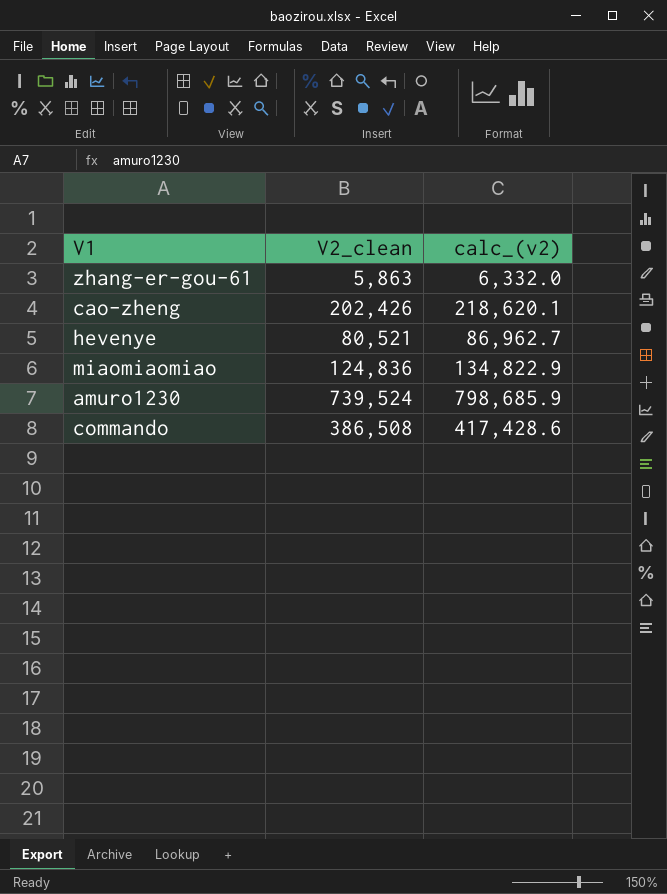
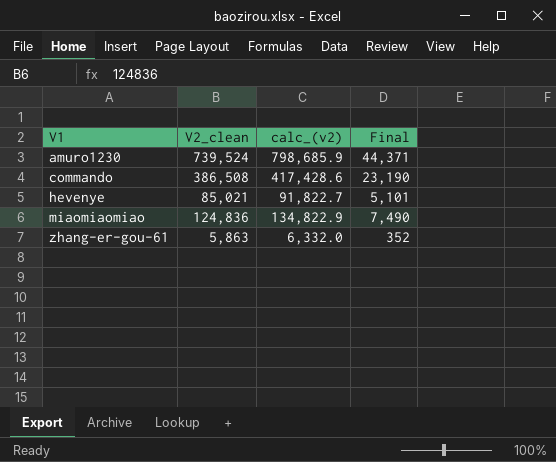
row order: none -> V1 ascending
column Final | formula: none -> [V2_clean] * 0.06
row cao-zheng: 202,426 | 218,620.1 -> none
hevenye | V2_clean: 80,521 -> 85,021
hevenye | calc_(v2): 86,962.7 -> 91,822.7

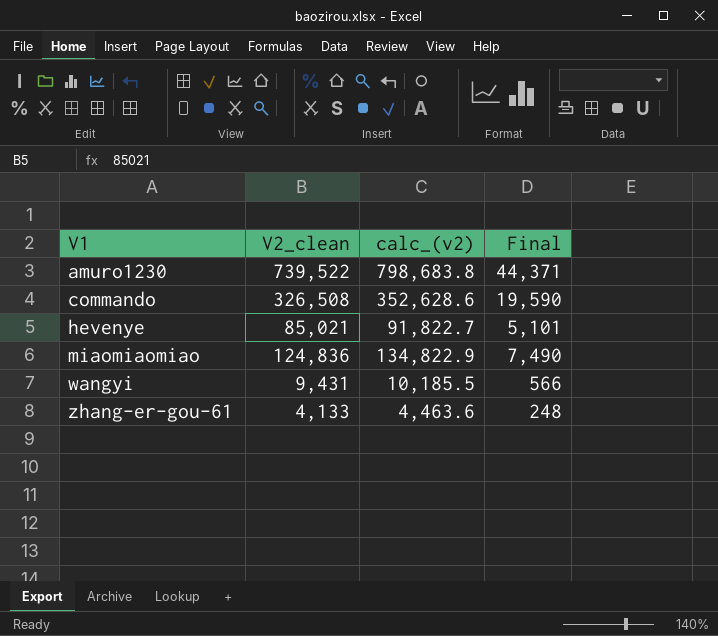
amuro1230 | V2_clean: 739,524 -> 739,522
amuro1230 | calc_(v2): 798,685.9 -> 798,683.8
commando | V2_clean: 386,508 -> 326,508
commando | calc_(v2): 417,428.6 -> 352,628.6
commando | Final: 23,190 -> 19,590
row wangyi: none -> 9,431 | 10,185.5 | 566
zhang-er-gou-61 | V2_clean: 5,863 -> 4,133
zhang-er-gou-61 | calc_(v2): 6,332.0 -> 4,463.6
zhang-er-gou-61 | Final: 352 -> 248

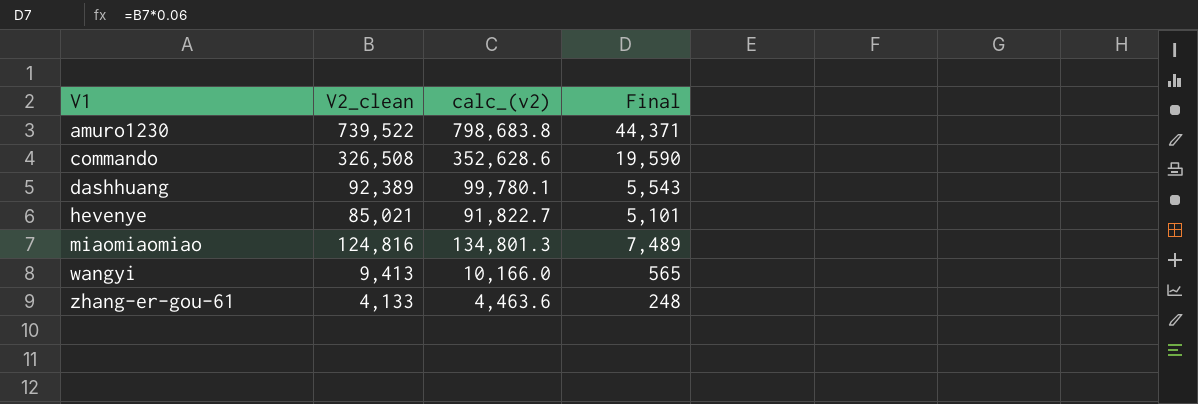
row dashhuang: none -> 92,389 | 99,780.1 | 5,543
miaomiaomiao | V2_clean: 124,836 -> 124,816
miaomiaomiao | calc_(v2): 134,822.9 -> 134,801.3
miaomiaomiao | Final: 7,490 -> 7,489
wangyi | V2_clean: 9,431 -> 9,413
wangyi | calc_(v2): 10,185.5 -> 10,166.0
wangyi | Final: 566 -> 565

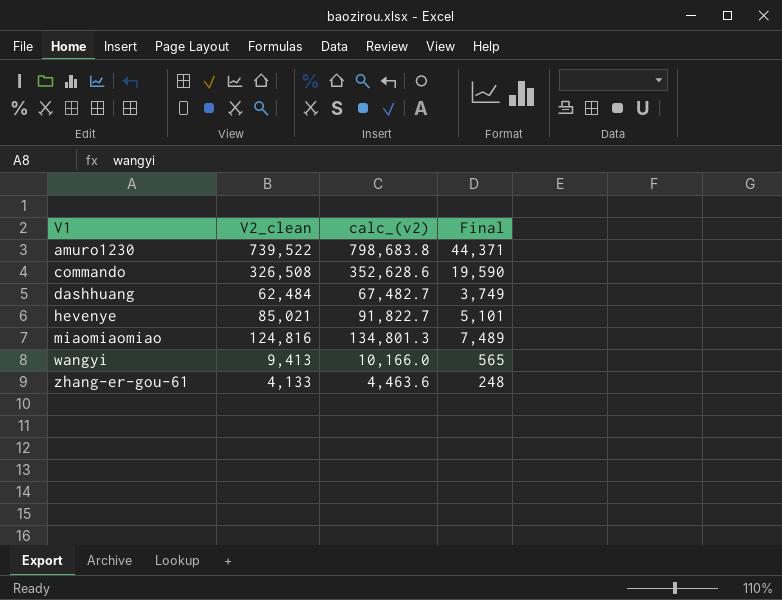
dashhuang | V2_clean: 92,389 -> 62,484
dashhuang | calc_(v2): 99,780.1 -> 67,482.7
dashhuang | Final: 5,543 -> 3,749

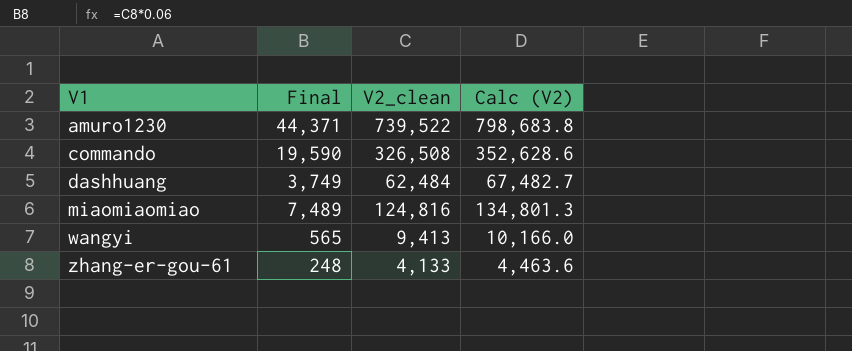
column Final | position: 4 -> 2
column name: calc_(v2) -> Calc (V2)
row hevenye: 85,021 | 91,822.7 | 5,101 -> none

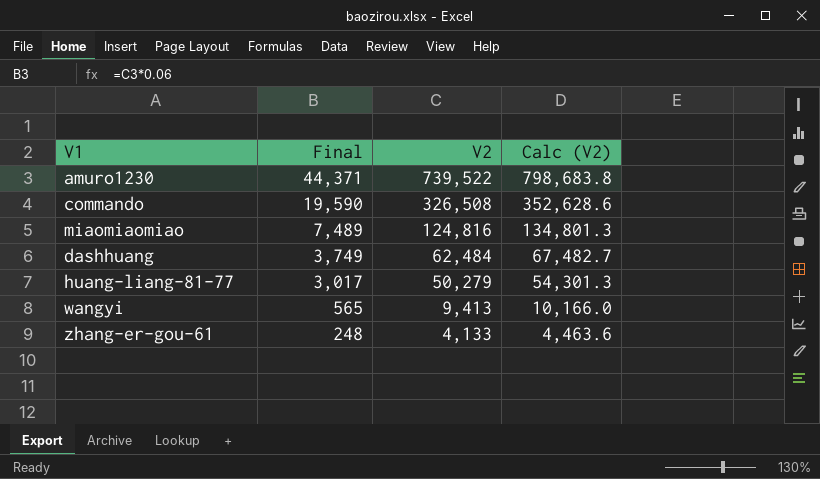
row order: V1 ascending -> Final descending
column name: V2_clean -> V2
row huang-liang-81-77: none -> 3,017 | 50,279 | 54,301.3

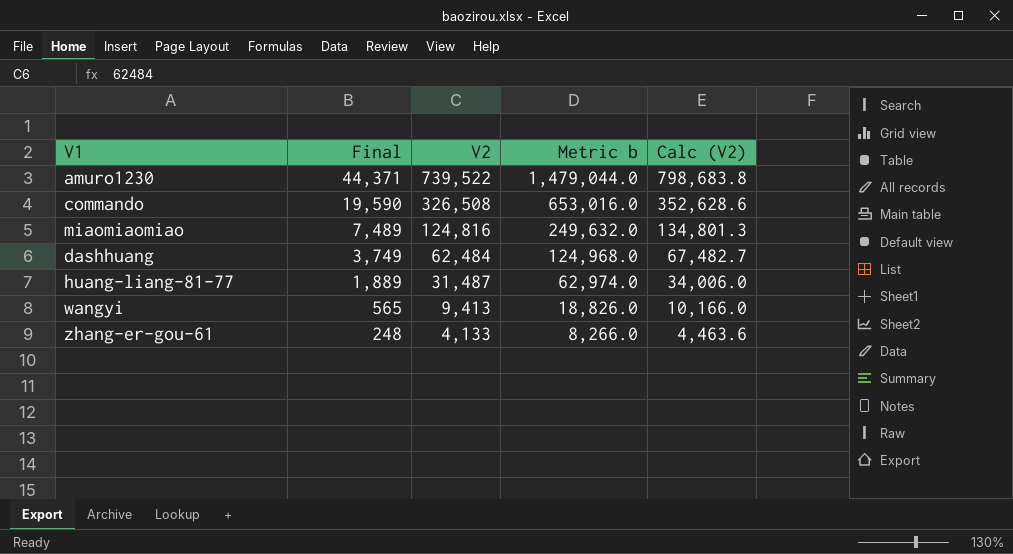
column Metric b | formula: none -> [V2] * 2
huang-liang-81-77 | Final: 3,017 -> 1,889
huang-liang-81-77 | V2: 50,279 -> 31,487
huang-liang-81-77 | Calc (V2): 54,301.3 -> 34,006.0

